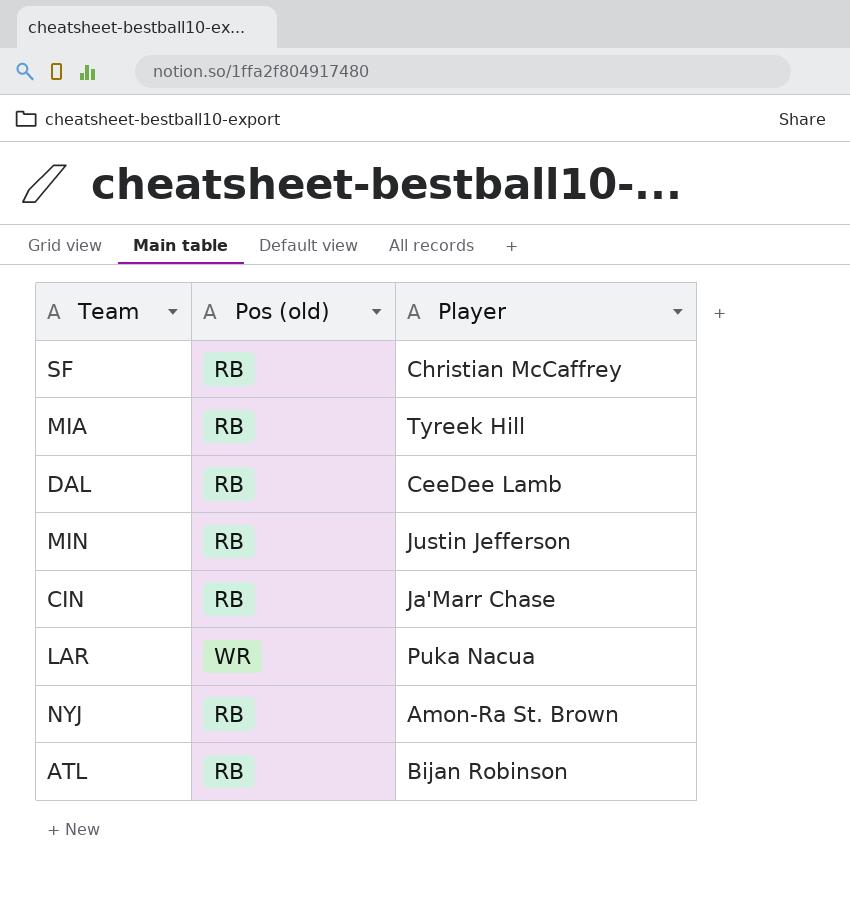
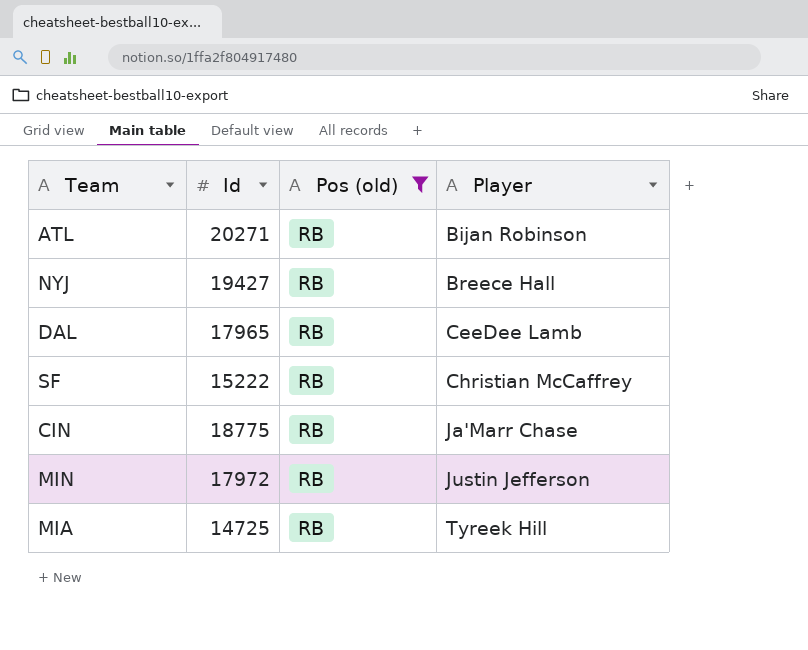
filter: none -> Pos (old) = RB
row order: none -> Player ascending
column Id | position: none -> 2
NYJ | Player: Amon-Ra St. Brown -> Breece Hall

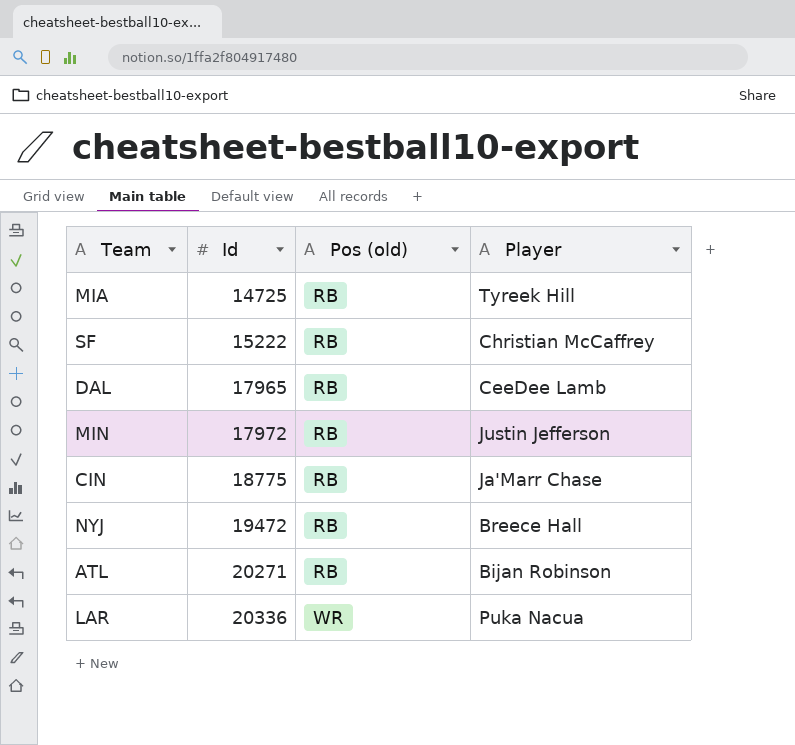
filter: Pos (old) = RB -> none
row order: Player ascending -> Id ascending
NYJ | Id: 19427 -> 19472

